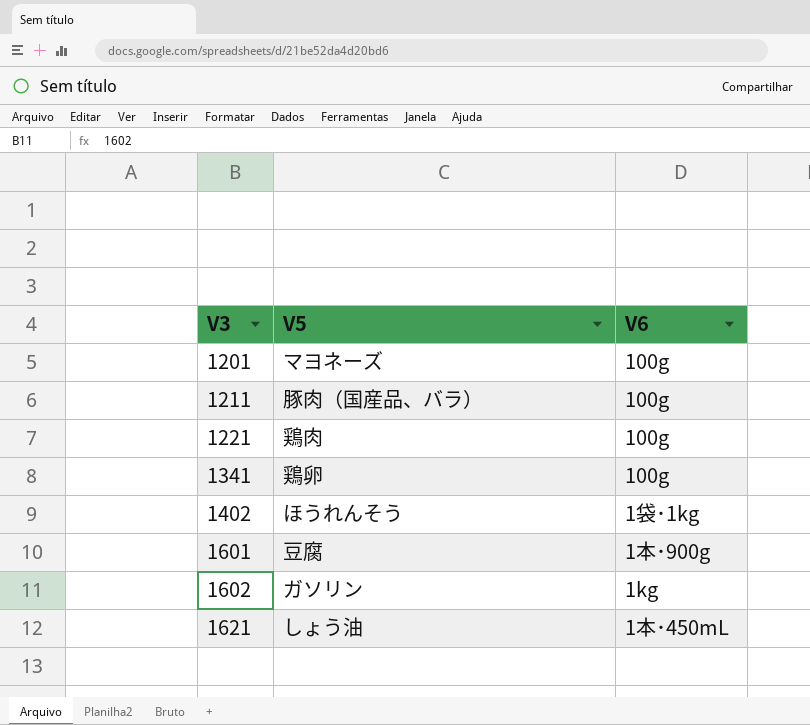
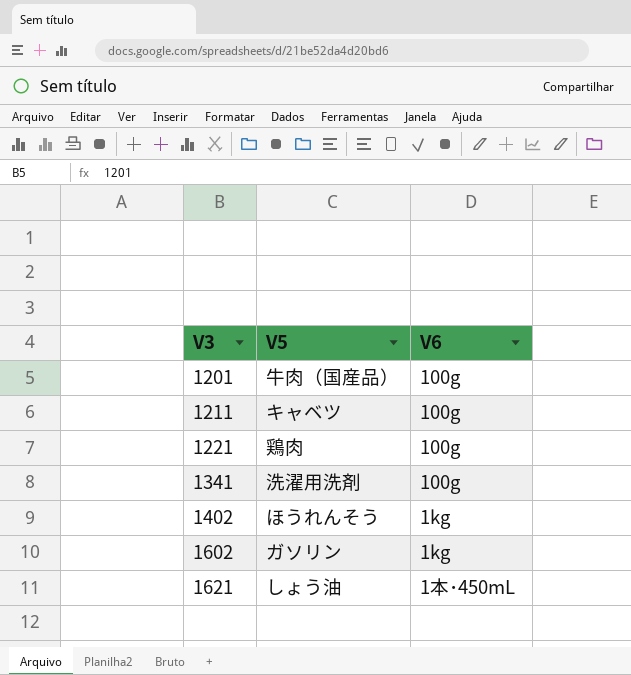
row 1601: 豆腐 | 1本･900g -> none
1201 | V5: マヨネーズ -> 牛肉（国産品）
1211 | V5: 豚肉（国産品、バラ） -> キャベツ
1341 | V5: 鶏卵 -> 洗濯用洗剤
1402 | V6: 1袋･1kg -> 1kg

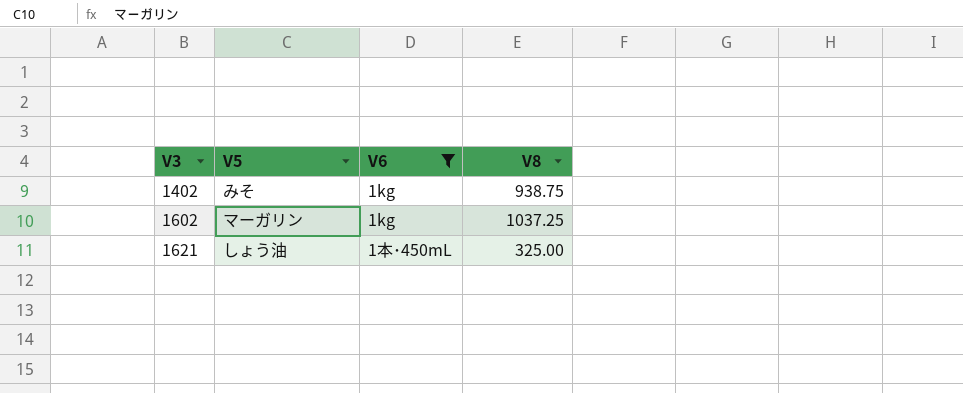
filter: none -> V6 != 100g
column V8 | position: none -> 4
1402 | V5: ほうれんそう -> みそ
1602 | V5: ガソリン -> マーガリン

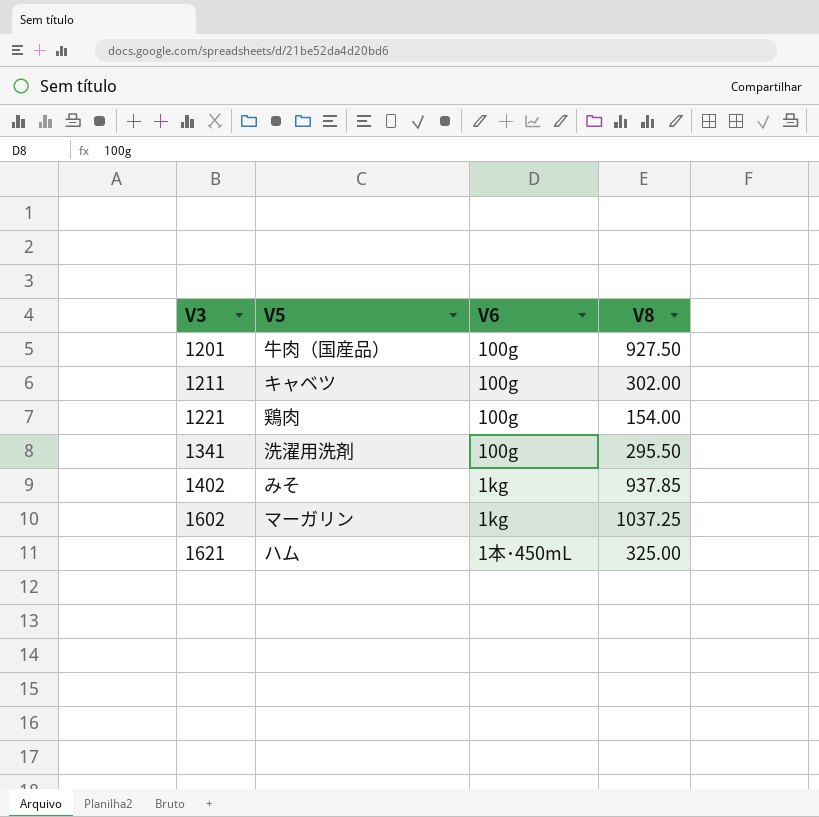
filter: V6 != 100g -> none
1402 | V8: 938.75 -> 937.85
1621 | V5: しょう油 -> ハム

